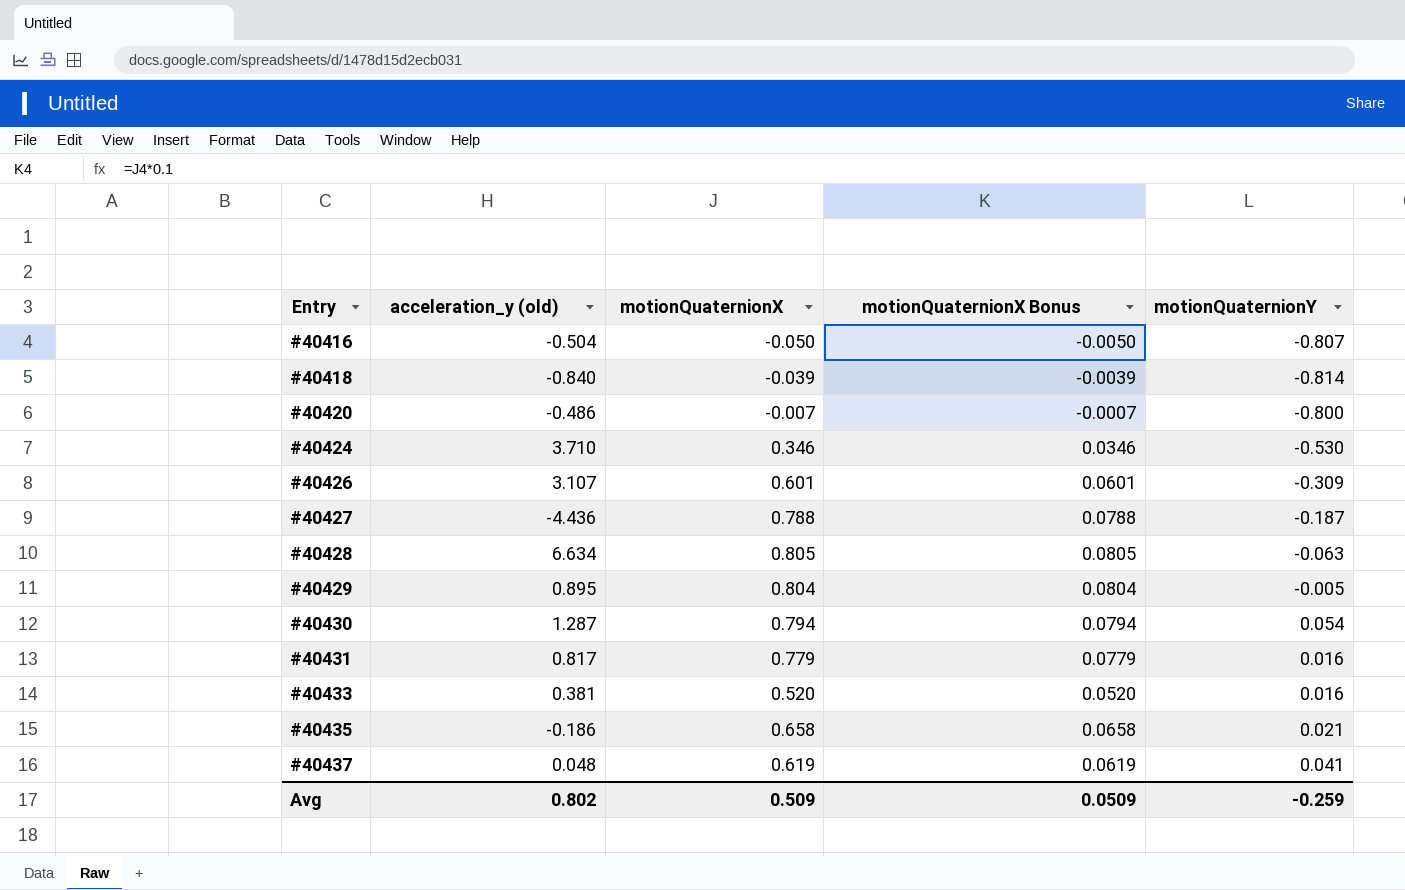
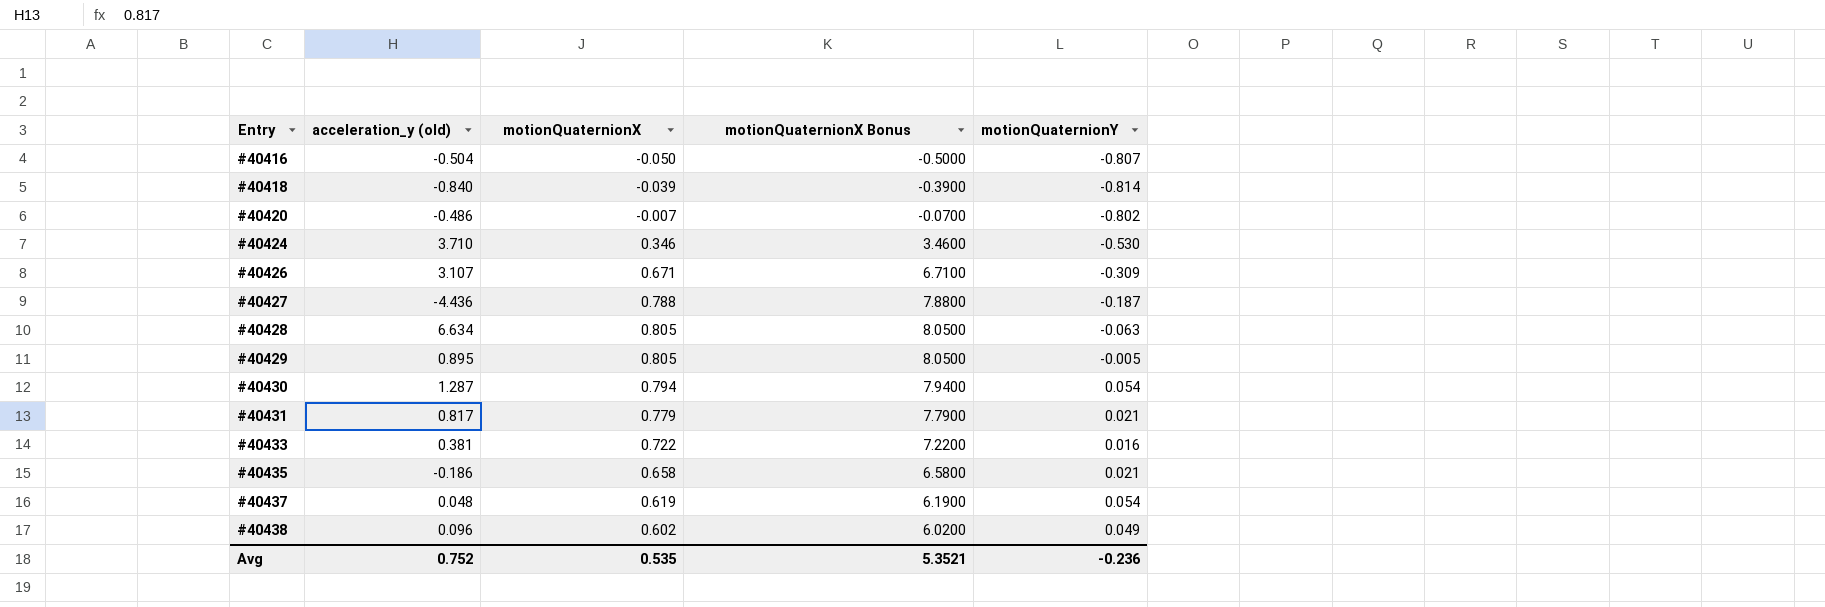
column motionQuaternionX Bonus | formula: [motionQuaternionX] * 0.1 -> [motionQuaternionX] * 10
#40420 | motionQuaternionY: -0.800 -> -0.802
#40426 | motionQuaternionX: 0.601 -> 0.671
#40429 | motionQuaternionX: 0.804 -> 0.805
#40431 | motionQuaternionY: 0.016 -> 0.021
#40433 | motionQuaternionX: 0.520 -> 0.722
#40437 | motionQuaternionY: 0.041 -> 0.054
row #40438: none -> 0.096 | 0.602 | 6.0200 | 0.049
Avg | acceleration_y (old): 0.802 -> 0.752
Avg | motionQuaternionX: 0.509 -> 0.535
Avg | motionQuaternionX Bonus: 0.0509 -> 5.3521
Avg | motionQuaternionY: -0.259 -> -0.236

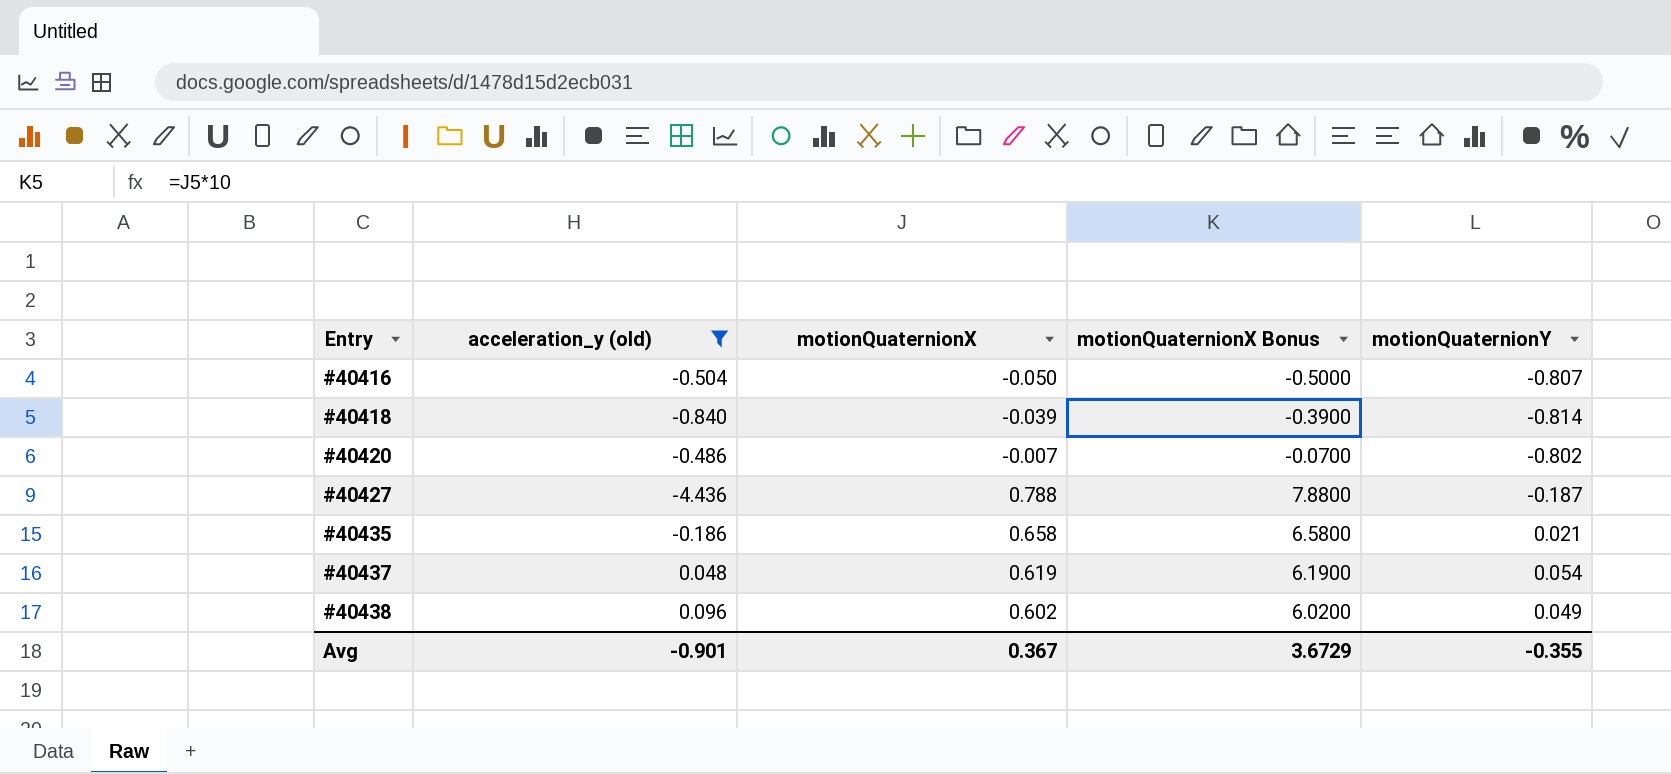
filter: none -> acceleration_y (old) <= 0.096
Avg | acceleration_y (old): 0.752 -> -0.901
Avg | motionQuaternionX: 0.535 -> 0.367
Avg | motionQuaternionX Bonus: 5.3521 -> 3.6729
Avg | motionQuaternionY: -0.236 -> -0.355

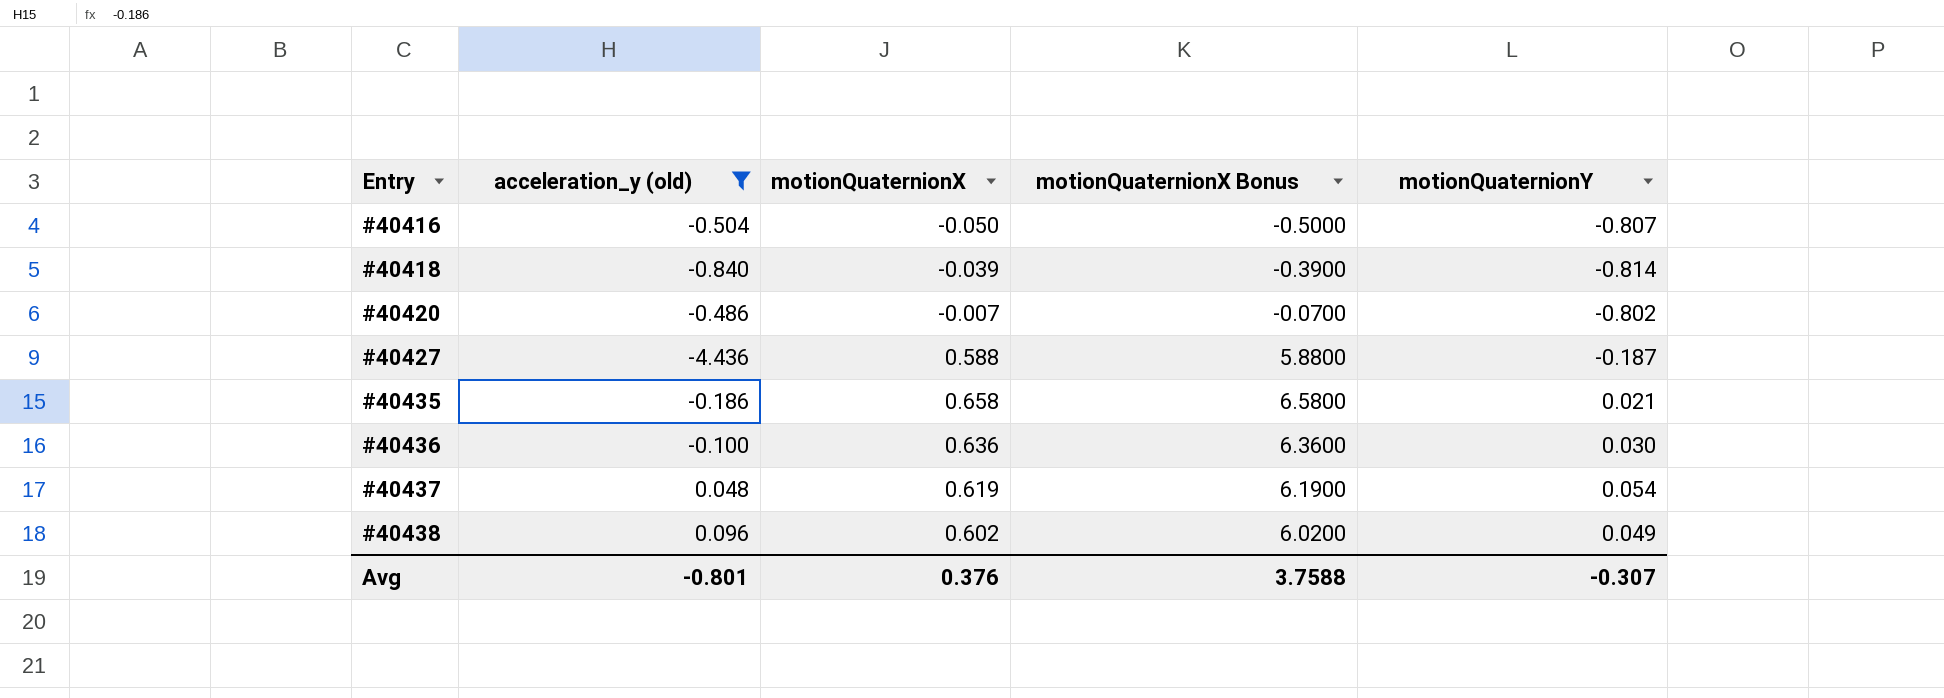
#40427 | motionQuaternionX: 0.788 -> 0.588
#40427 | motionQuaternionX Bonus: 7.8800 -> 5.8800
row #40436: none -> -0.100 | 0.636 | 6.3600 | 0.030
Avg | acceleration_y (old): -0.901 -> -0.801
Avg | motionQuaternionX: 0.367 -> 0.376
Avg | motionQuaternionX Bonus: 3.6729 -> 3.7588
Avg | motionQuaternionY: -0.355 -> -0.307

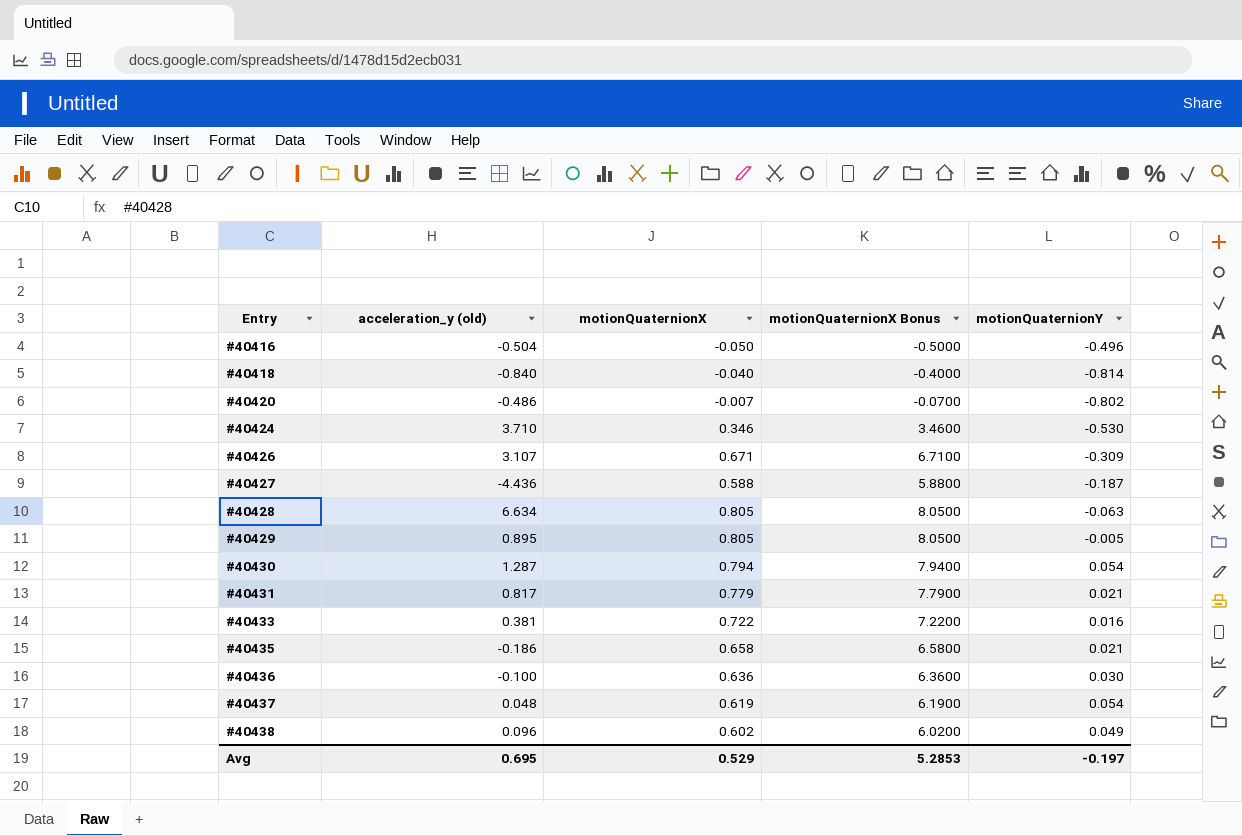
filter: acceleration_y (old) <= 0.096 -> none
#40416 | motionQuaternionY: -0.807 -> -0.496
#40418 | motionQuaternionX: -0.039 -> -0.040
#40418 | motionQuaternionX Bonus: -0.3900 -> -0.4000
Avg | acceleration_y (old): -0.801 -> 0.695
Avg | motionQuaternionX: 0.376 -> 0.529
Avg | motionQuaternionX Bonus: 3.7588 -> 5.2853
Avg | motionQuaternionY: -0.307 -> -0.197

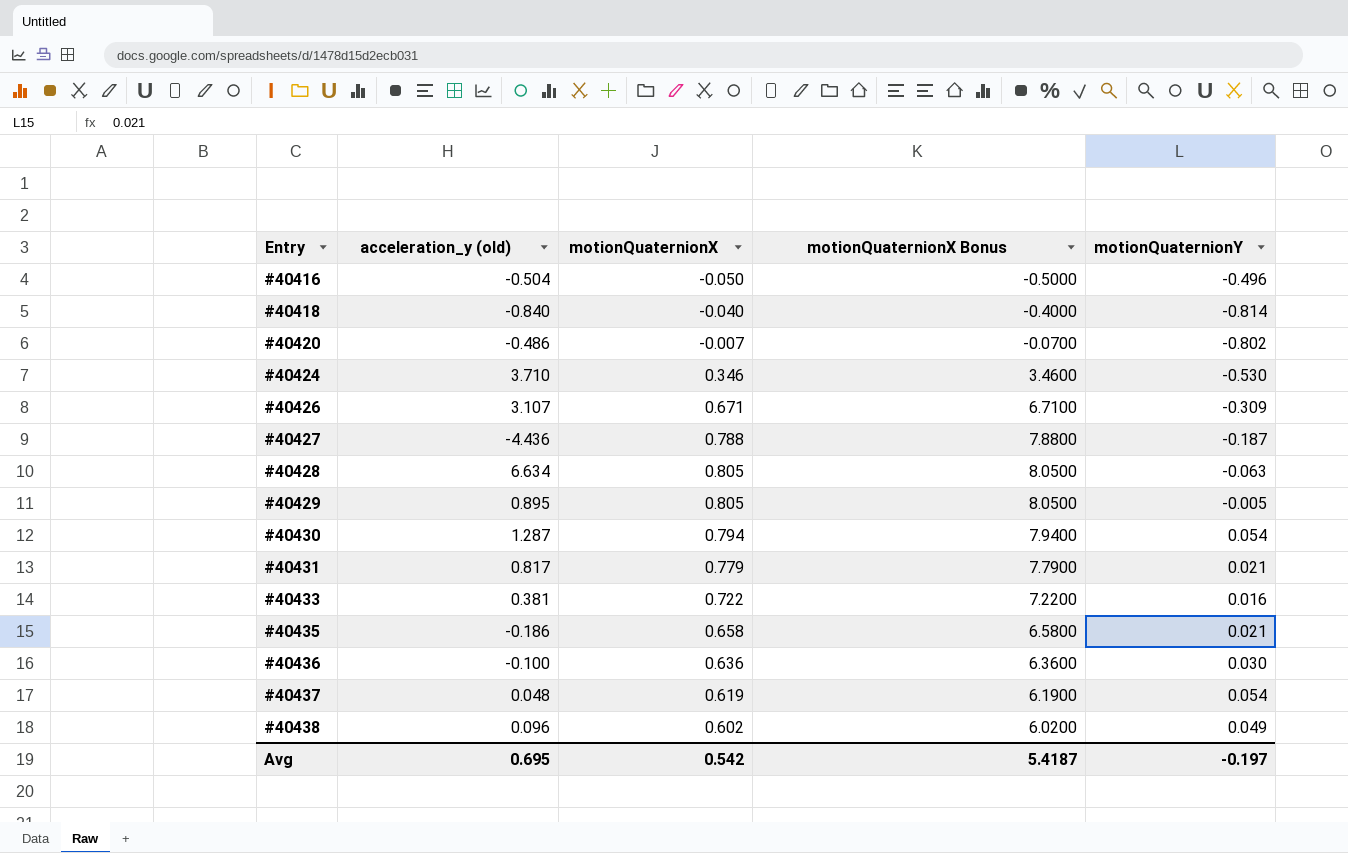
#40427 | motionQuaternionX: 0.588 -> 0.788
#40427 | motionQuaternionX Bonus: 5.8800 -> 7.8800
Avg | motionQuaternionX: 0.529 -> 0.542
Avg | motionQuaternionX Bonus: 5.2853 -> 5.4187

